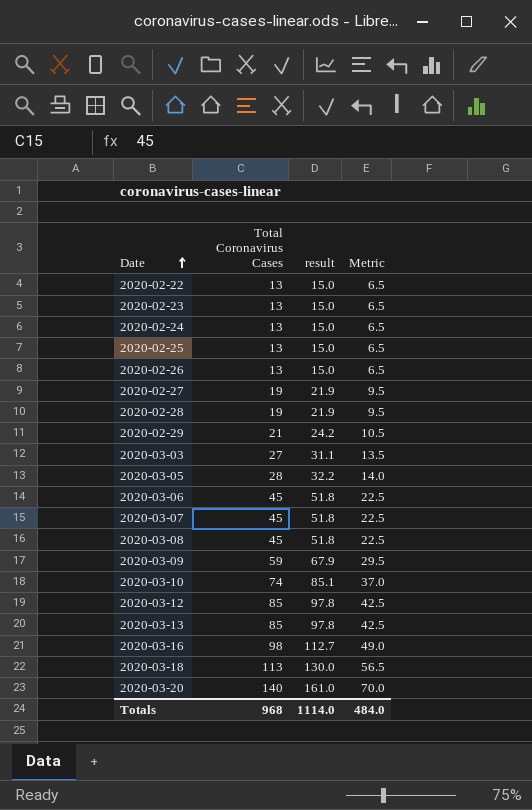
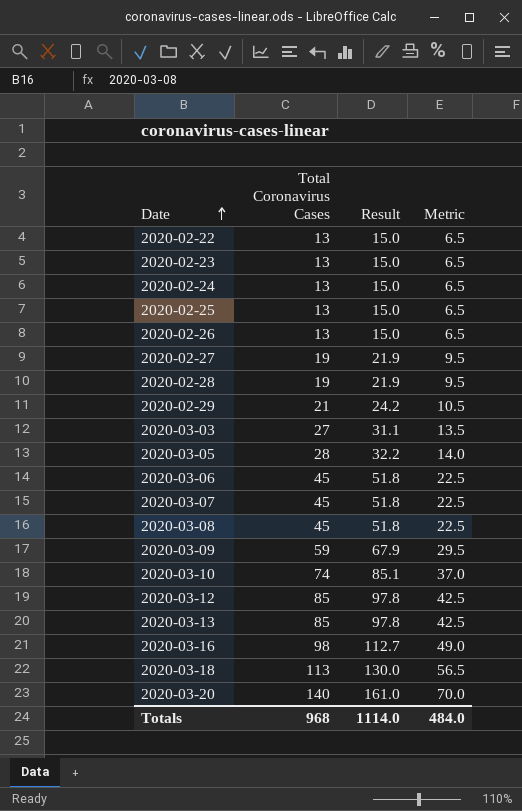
column name: result -> Result

